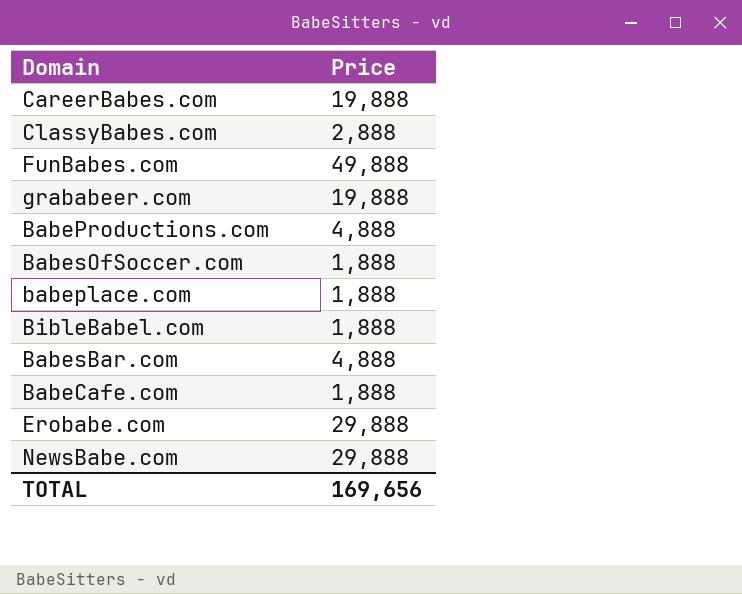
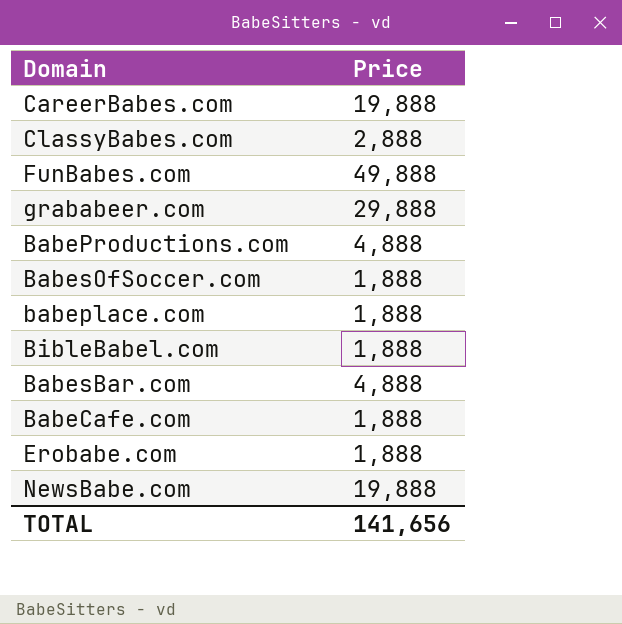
grababeer.com | Price: 19,888 -> 29,888
Erobabe.com | Price: 29,888 -> 1,888
NewsBabe.com | Price: 29,888 -> 19,888
TOTAL | Price: 169,656 -> 141,656

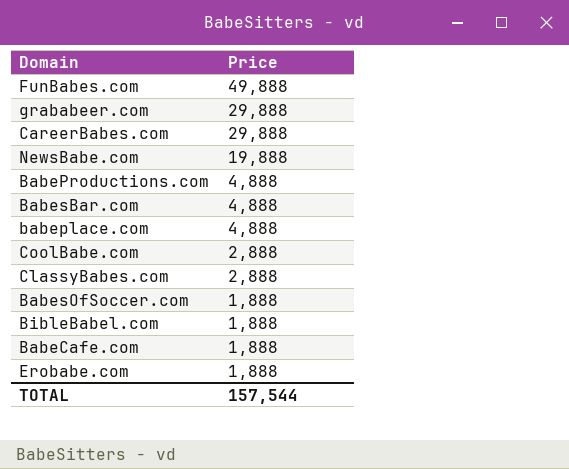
row order: none -> Price descending
CareerBabes.com | Price: 19,888 -> 29,888
babeplace.com | Price: 1,888 -> 4,888
row CoolBabe.com: none -> 2,888
TOTAL | Price: 141,656 -> 157,544

